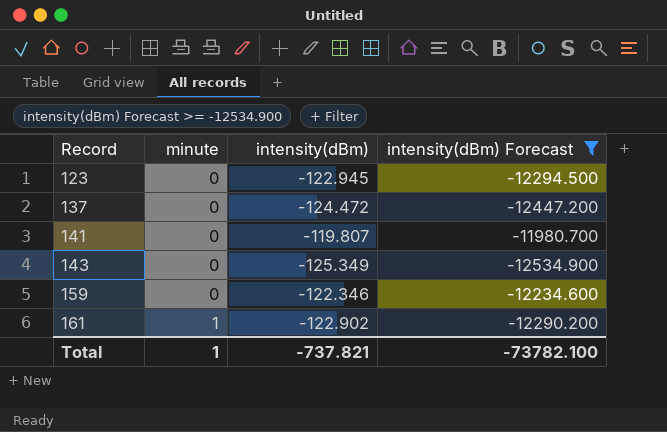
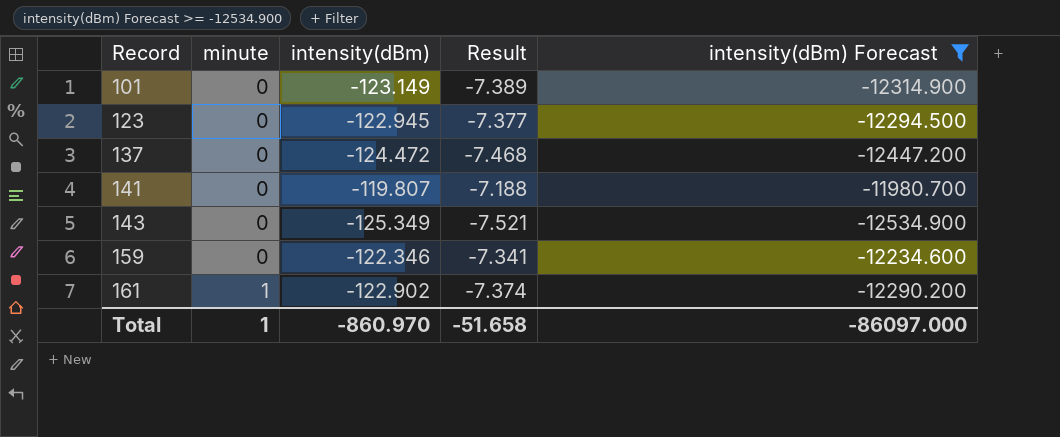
column Result | formula: none -> [intensity(dBm)] * 0.06
row 101: none -> 0 | -123.149 | -7.389 | -12314.900
Total | intensity(dBm): -737.821 -> -860.970
Total | intensity(dBm) Forecast: -73782.100 -> -86097.000

